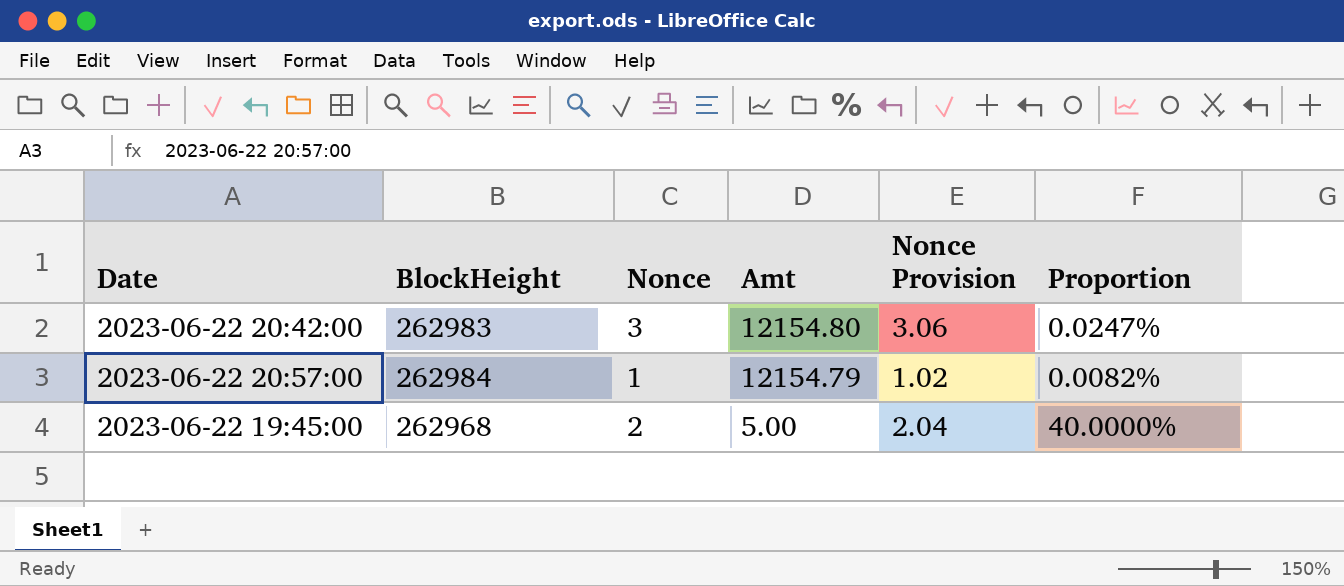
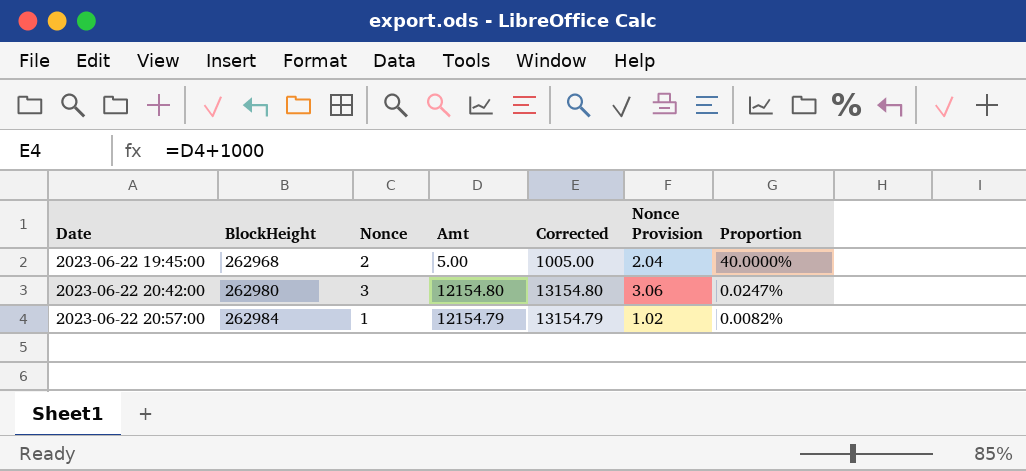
row order: Amt descending -> Date ascending
column Corrected | formula: none -> [Amt] + 1000
2023-06-22 20:42:00 | BlockHeight: 262983 -> 262980

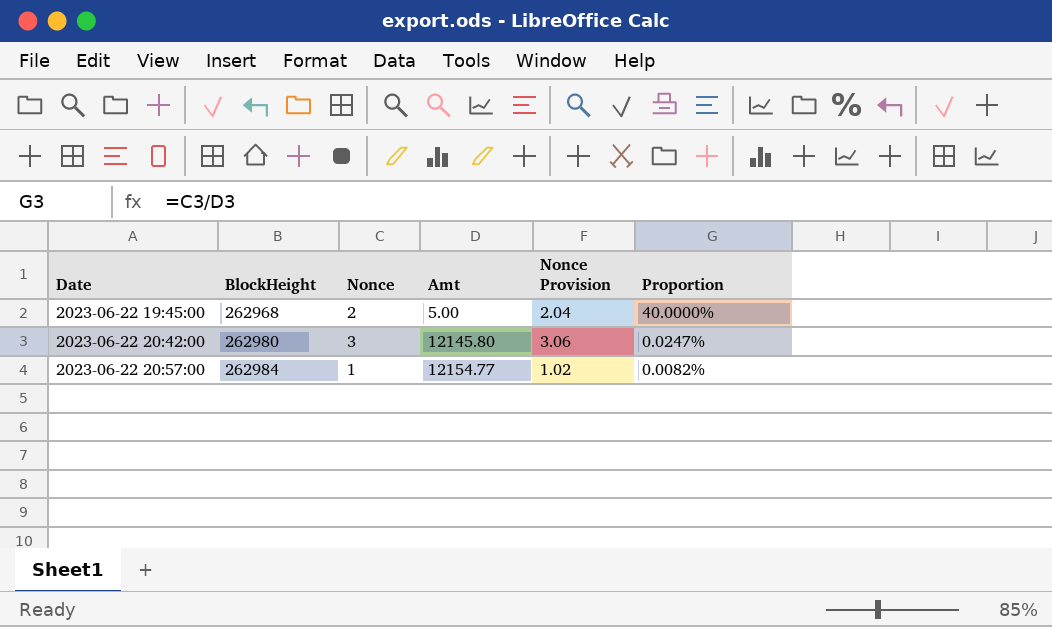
column Corrected | formula: [Amt] + 1000 -> none
2023-06-22 20:42:00 | Amt: 12154.80 -> 12145.80
2023-06-22 20:57:00 | Amt: 12154.79 -> 12154.77

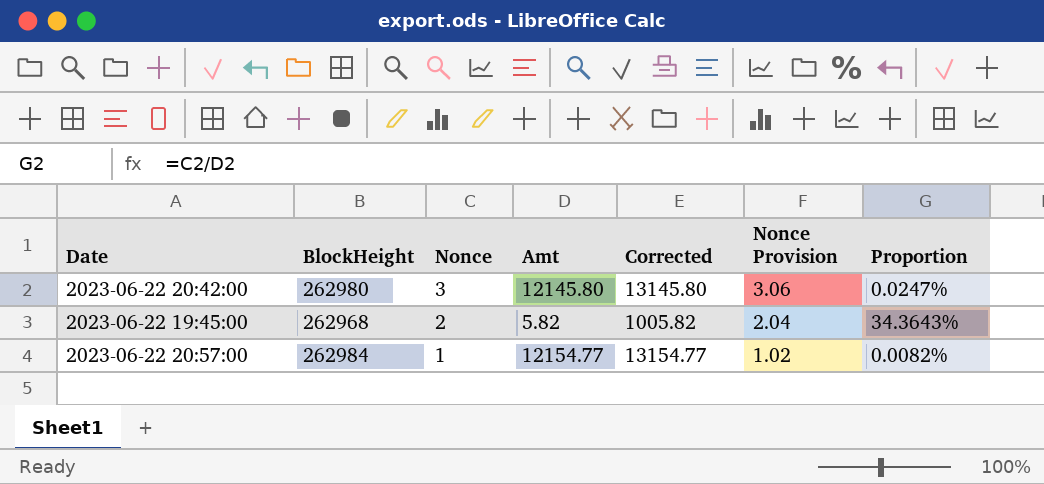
row order: Date ascending -> Nonce descending
column Corrected | formula: none -> [Amt] + 1000
2023-06-22 19:45:00 | Amt: 5.00 -> 5.82
2023-06-22 19:45:00 | Proportion: 40.0000% -> 34.3643%

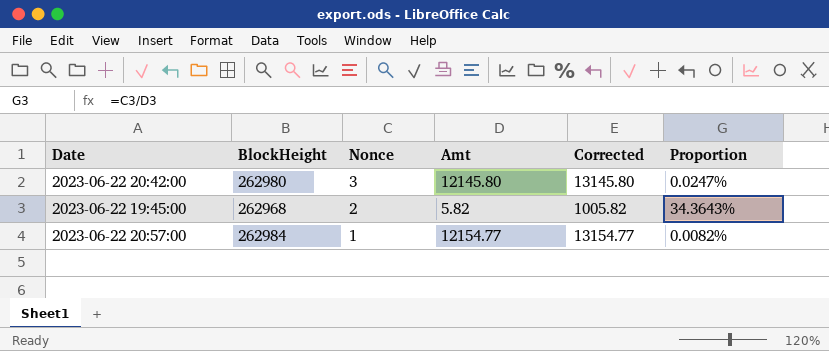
column Nonce Provision | formula: [Nonce] * 1.02 -> none

